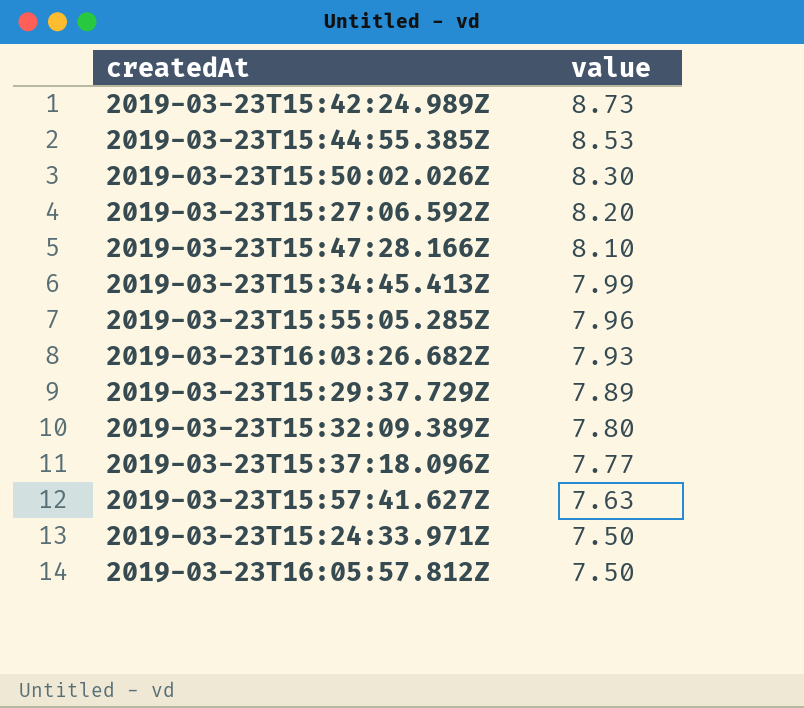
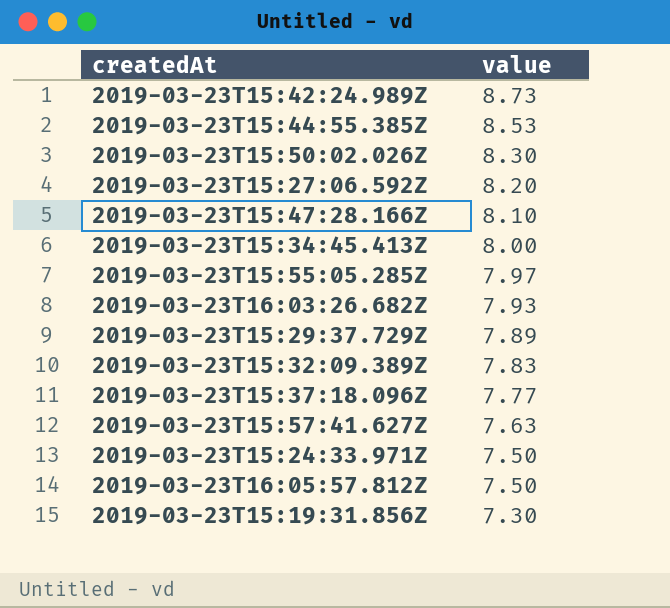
2019-03-23T15:34:45.413Z | value: 7.99 -> 8.00
2019-03-23T15:55:05.285Z | value: 7.96 -> 7.97
2019-03-23T15:32:09.389Z | value: 7.80 -> 7.83
row 2019-03-23T15:19:31.856Z: none -> 7.30

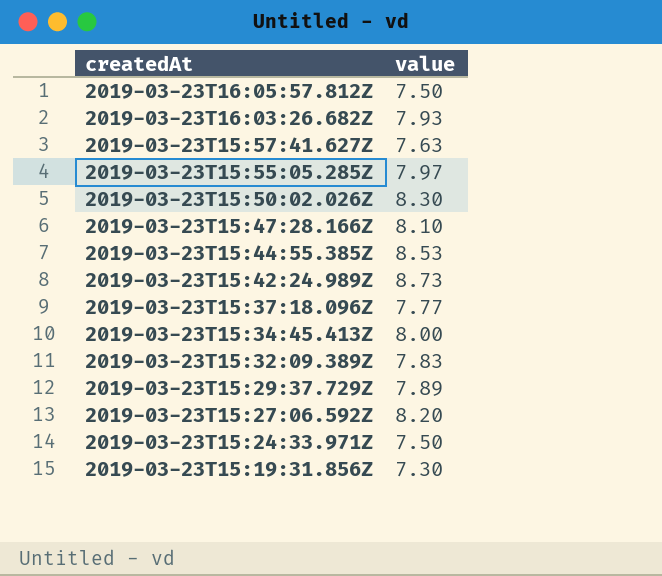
row order: value descending -> createdAt descending

